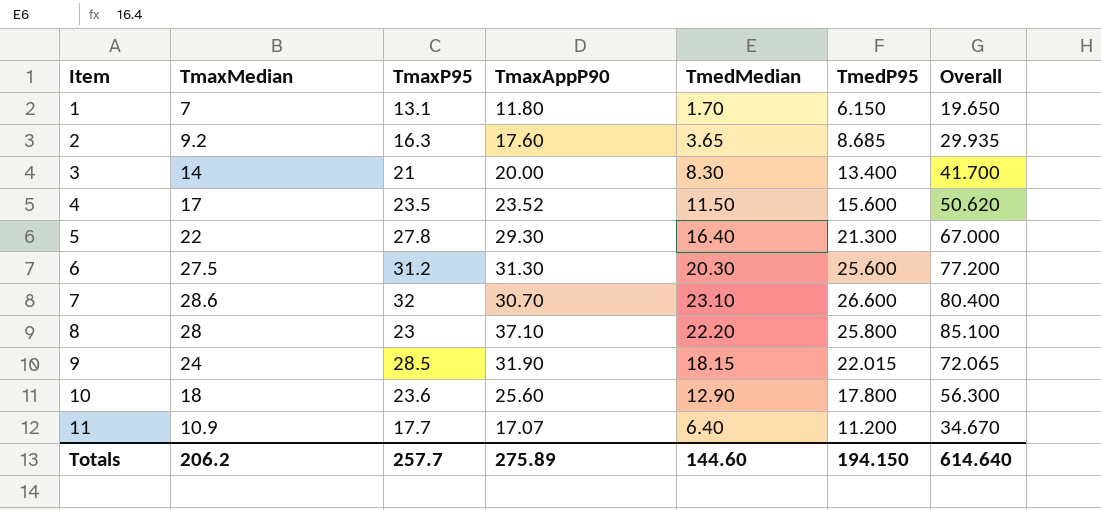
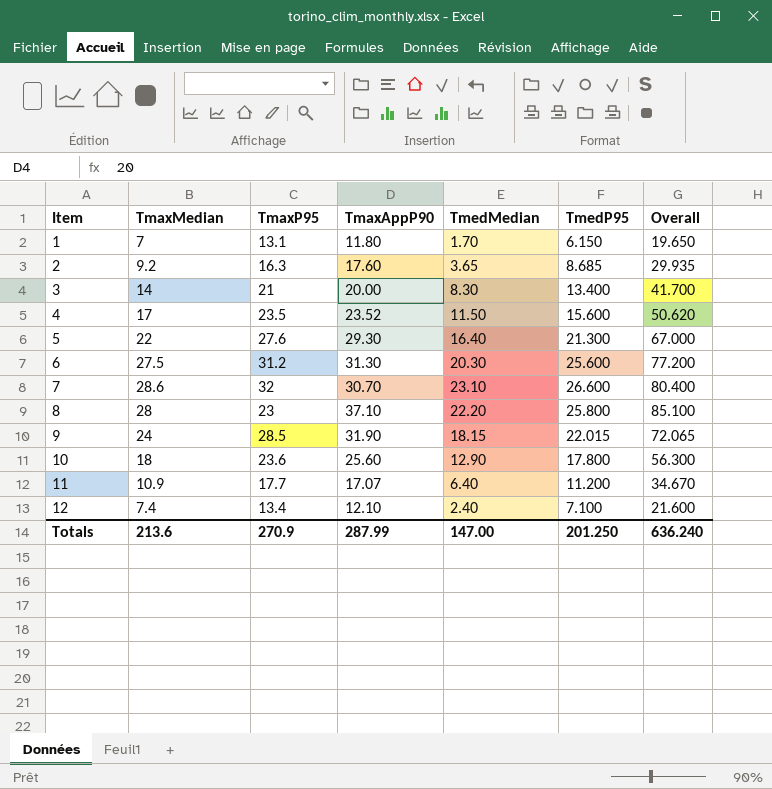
5 | TmaxP95: 27.8 -> 27.6
row 12: none -> 7.4 | 13.4 | 12.10 | 2.40 | 7.100 | 21.600
Totals | TmaxMedian: 206.2 -> 213.6
Totals | TmaxP95: 257.7 -> 270.9
Totals | TmaxAppP90: 275.89 -> 287.99
Totals | TmedMedian: 144.60 -> 147.00
Totals | TmedP95: 194.150 -> 201.250
Totals | Overall: 614.640 -> 636.240

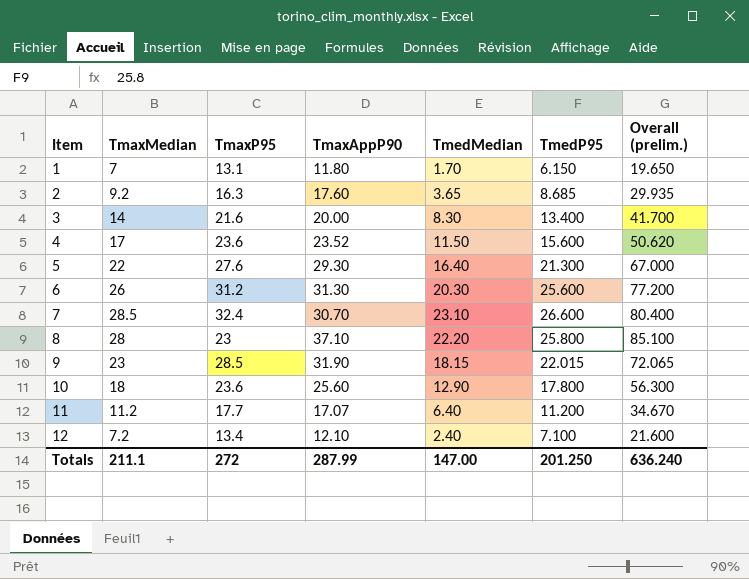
column name: Overall -> Overall (prelim.)
3 | TmaxP95: 21 -> 21.6
4 | TmaxP95: 23.5 -> 23.6
6 | TmaxMedian: 27.5 -> 26
7 | TmaxMedian: 28.6 -> 28.5
7 | TmaxP95: 32 -> 32.4
9 | TmaxMedian: 24 -> 23
11 | TmaxMedian: 10.9 -> 11.2
12 | TmaxMedian: 7.4 -> 7.2
Totals | TmaxMedian: 213.6 -> 211.1
Totals | TmaxP95: 270.9 -> 272

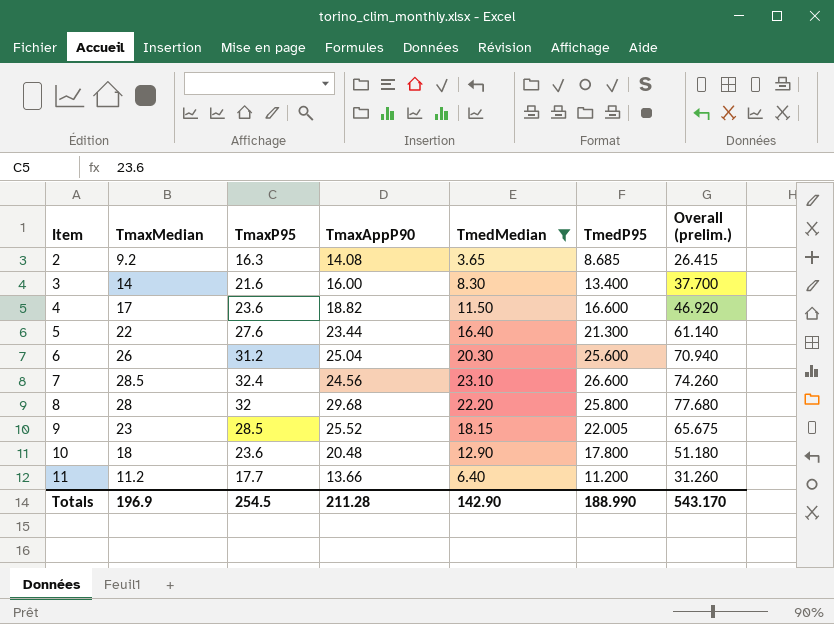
filter: none -> TmedMedian >= 3.65
2 | TmaxAppP90: 17.60 -> 14.08
2 | Overall (prelim.): 29.935 -> 26.415
3 | TmaxAppP90: 20.00 -> 16.00
3 | Overall (prelim.): 41.700 -> 37.700
4 | TmaxAppP90: 23.52 -> 18.82
4 | TmedP95: 15.600 -> 16.600
4 | Overall (prelim.): 50.620 -> 46.920
5 | TmaxAppP90: 29.30 -> 23.44
5 | Overall (prelim.): 67.000 -> 61.140
6 | TmaxAppP90: 31.30 -> 25.04
6 | Overall (prelim.): 77.200 -> 70.940
7 | TmaxAppP90: 30.70 -> 24.56
7 | Overall (prelim.): 80.400 -> 74.260
8 | TmaxP95: 23 -> 32
8 | TmaxAppP90: 37.10 -> 29.68
8 | Overall (prelim.): 85.100 -> 77.680
9 | TmaxAppP90: 31.90 -> 25.52
9 | TmedP95: 22.015 -> 22.005
9 | Overall (prelim.): 72.065 -> 65.675
10 | TmaxAppP90: 25.60 -> 20.48
10 | Overall (prelim.): 56.300 -> 51.180
11 | TmaxAppP90: 17.07 -> 13.66
11 | Overall (prelim.): 34.670 -> 31.260
Totals | TmaxMedian: 211.1 -> 196.9
Totals | TmaxP95: 272 -> 254.5
Totals | TmaxAppP90: 287.99 -> 211.28
Totals | TmedMedian: 147.00 -> 142.90
Totals | TmedP95: 201.250 -> 188.990
Totals | Overall (prelim.): 636.240 -> 543.170

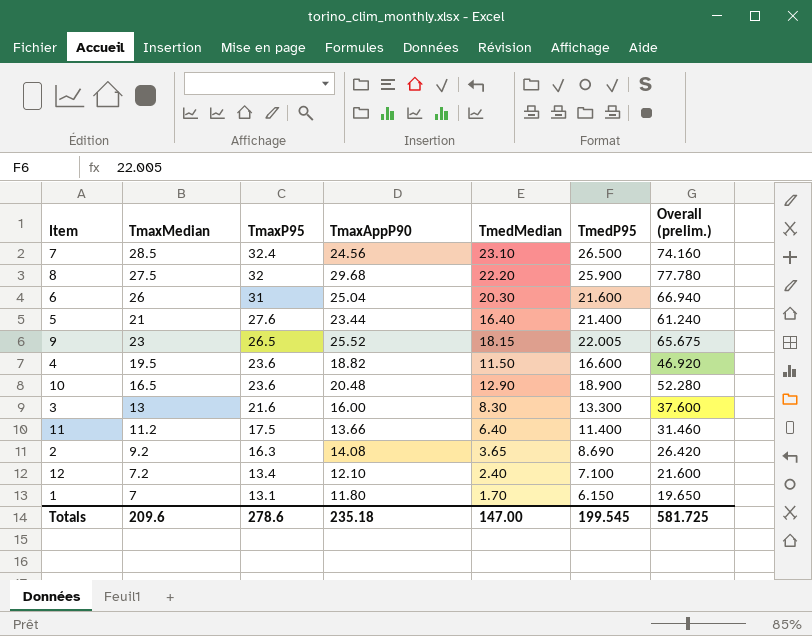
filter: TmedMedian >= 3.65 -> none
row order: Item ascending -> TmaxP95 descending
7 | TmedP95: 26.600 -> 26.500
7 | Overall (prelim.): 74.260 -> 74.160
8 | TmaxMedian: 28 -> 27.5
8 | TmedP95: 25.800 -> 25.900
8 | Overall (prelim.): 77.680 -> 77.780
6 | TmaxP95: 31.2 -> 31
6 | TmedP95: 25.600 -> 21.600
6 | Overall (prelim.): 70.940 -> 66.940
5 | TmaxMedian: 22 -> 21
5 | TmedP95: 21.300 -> 21.400
5 | Overall (prelim.): 61.140 -> 61.240
9 | TmaxP95: 28.5 -> 26.5
4 | TmaxMedian: 17 -> 19.5
10 | TmaxMedian: 18 -> 16.5
10 | TmedP95: 17.800 -> 18.900
10 | Overall (prelim.): 51.180 -> 52.280
3 | TmaxMedian: 14 -> 13
3 | TmedP95: 13.400 -> 13.300
3 | Overall (prelim.): 37.700 -> 37.600
11 | TmaxP95: 17.7 -> 17.5
11 | TmedP95: 11.200 -> 11.400
11 | Overall (prelim.): 31.260 -> 31.460
2 | TmedP95: 8.685 -> 8.690
2 | Overall (prelim.): 26.415 -> 26.420
Totals | TmaxMedian: 196.9 -> 209.6
Totals | TmaxP95: 254.5 -> 278.6
Totals | TmaxAppP90: 211.28 -> 235.18
Totals | TmedMedian: 142.90 -> 147.00
Totals | TmedP95: 188.990 -> 199.545
Totals | Overall (prelim.): 543.170 -> 581.725

